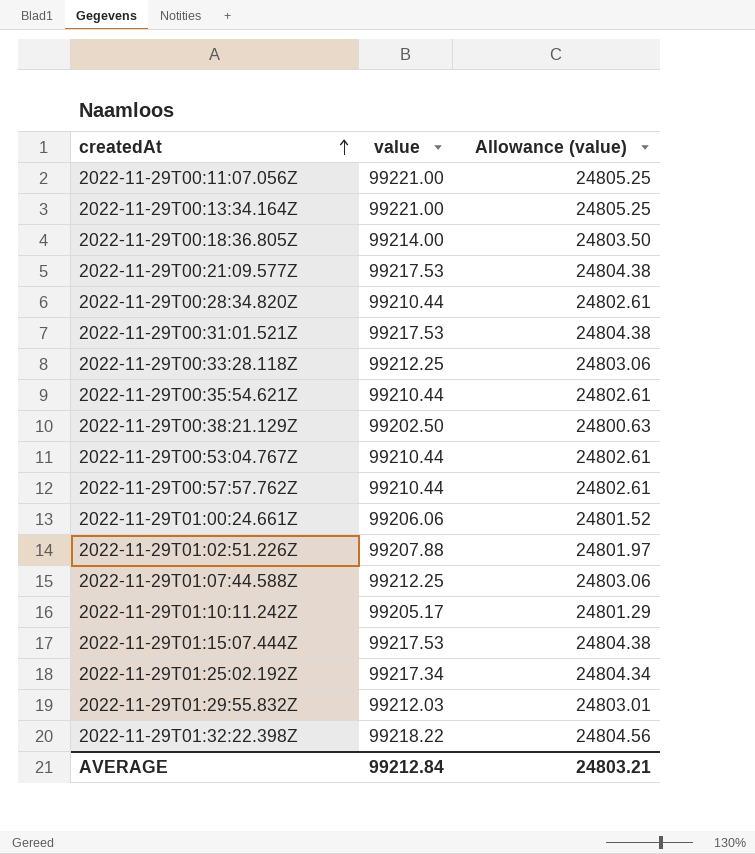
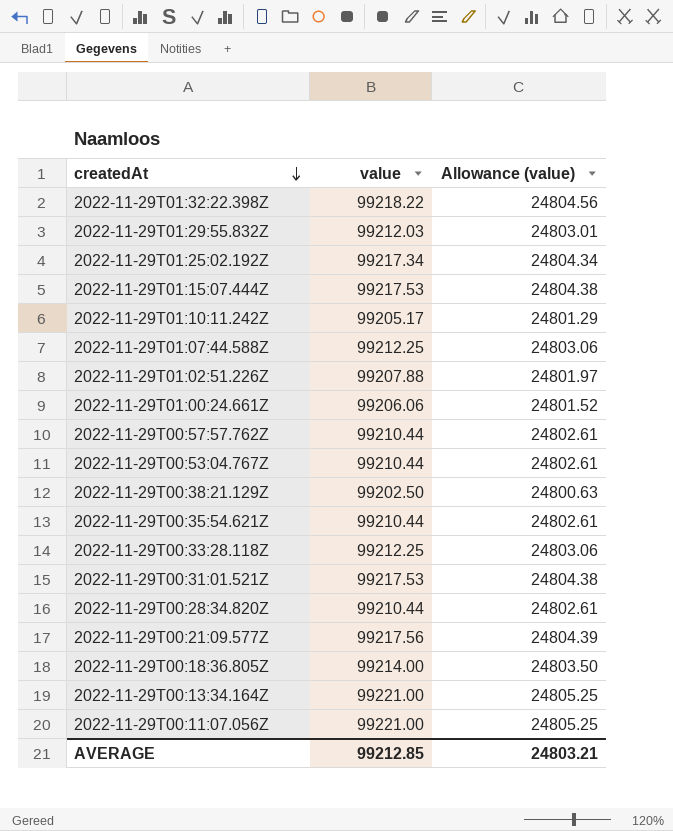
row order: createdAt ascending -> createdAt descending
2022-11-29T00:21:09.577Z | value: 99217.53 -> 99217.56
2022-11-29T00:21:09.577Z | Allowance (value): 24804.38 -> 24804.39
AVERAGE | value: 99212.84 -> 99212.85

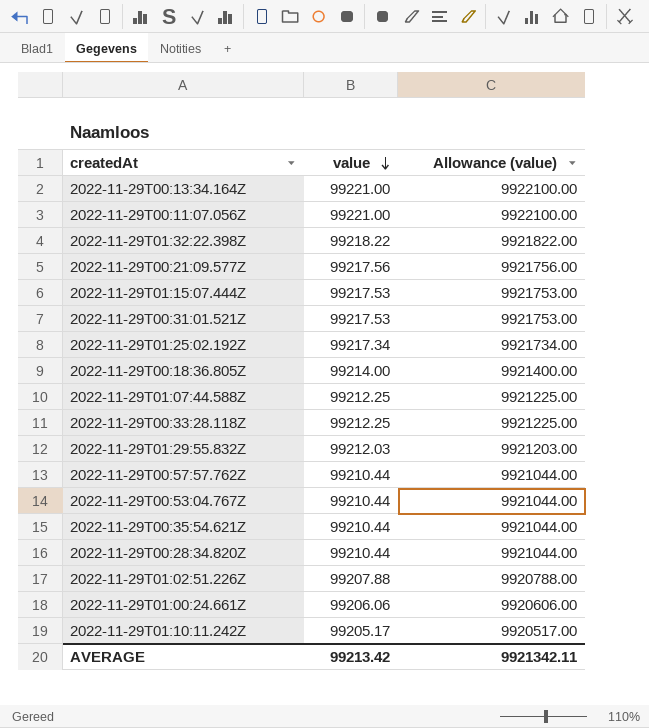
row order: createdAt descending -> value descending
column Allowance (value) | formula: [value] * 0.25 -> [value] * 100
row 2022-11-29T00:38:21.129Z: 99202.50 | 24800.63 -> none
AVERAGE | value: 99212.85 -> 99213.42
AVERAGE | Allowance (value): 24803.21 -> 9921342.11

